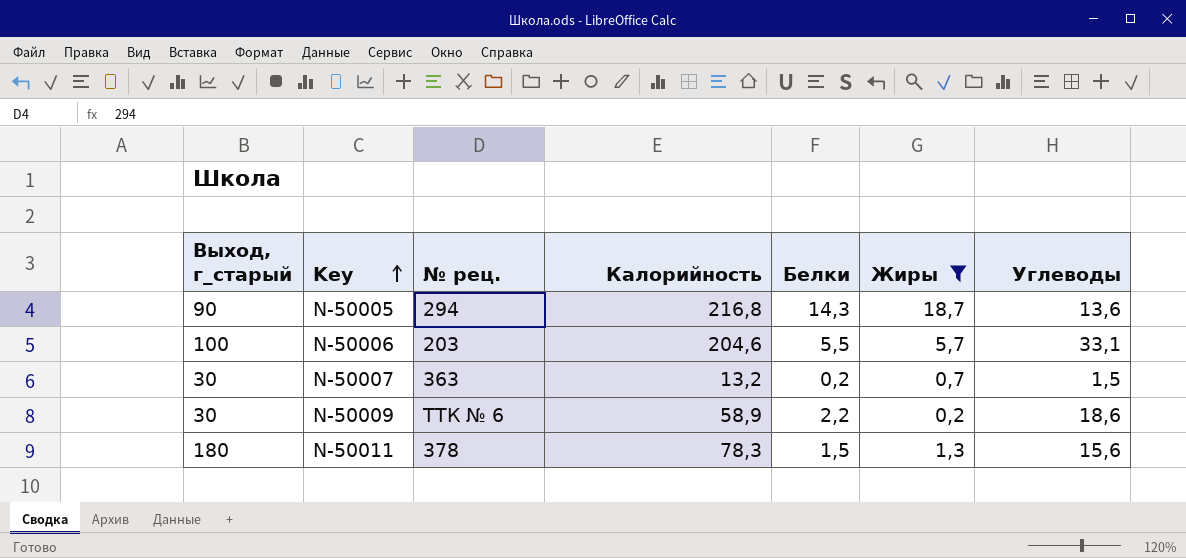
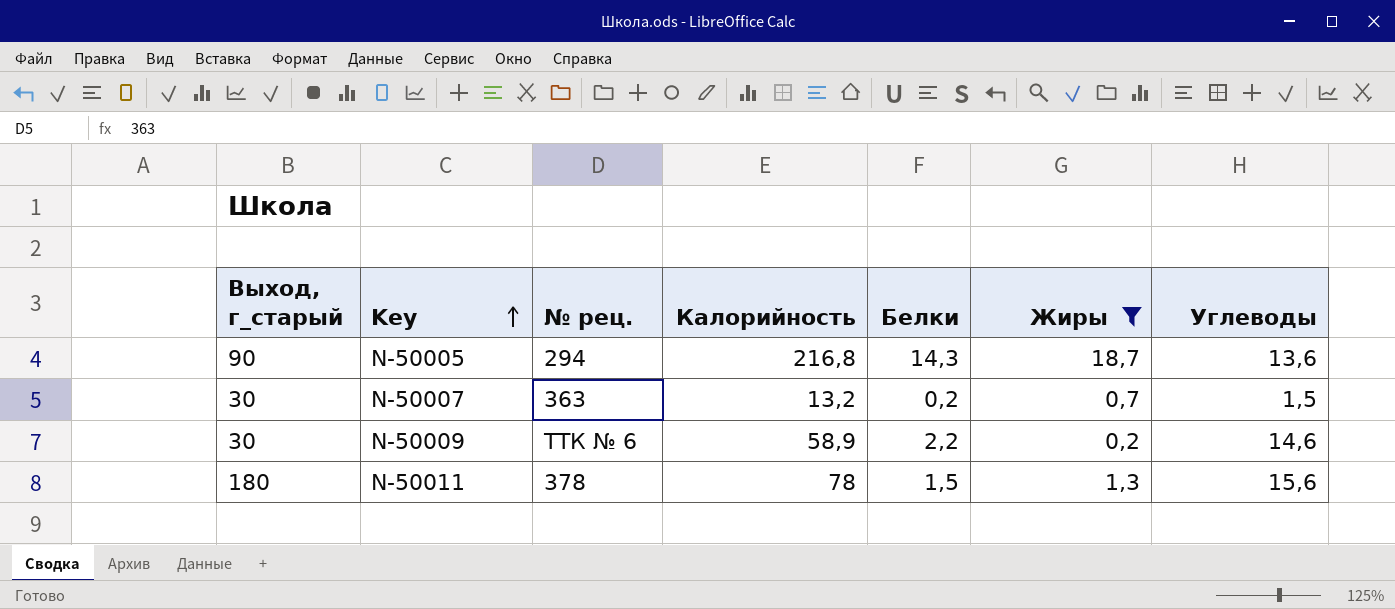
row N-50006: 100 | 203 | 204,6 | 5,5 | 5,7 | 33,1 -> none
N-50009 | Углеводы: 18,6 -> 14,6
N-50011 | Калорийность: 78,3 -> 78

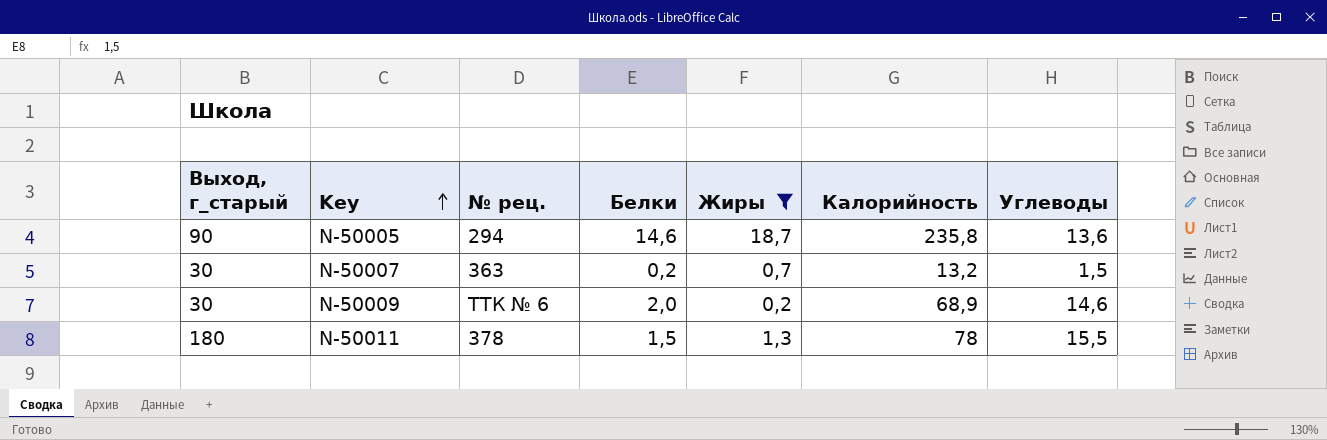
column Калорийность | position: 4 -> 6
N-50005 | Белки: 14,3 -> 14,6
N-50005 | Калорийность: 216,8 -> 235,8
N-50009 | Белки: 2,2 -> 2,0
N-50009 | Калорийность: 58,9 -> 68,9
N-50011 | Углеводы: 15,6 -> 15,5

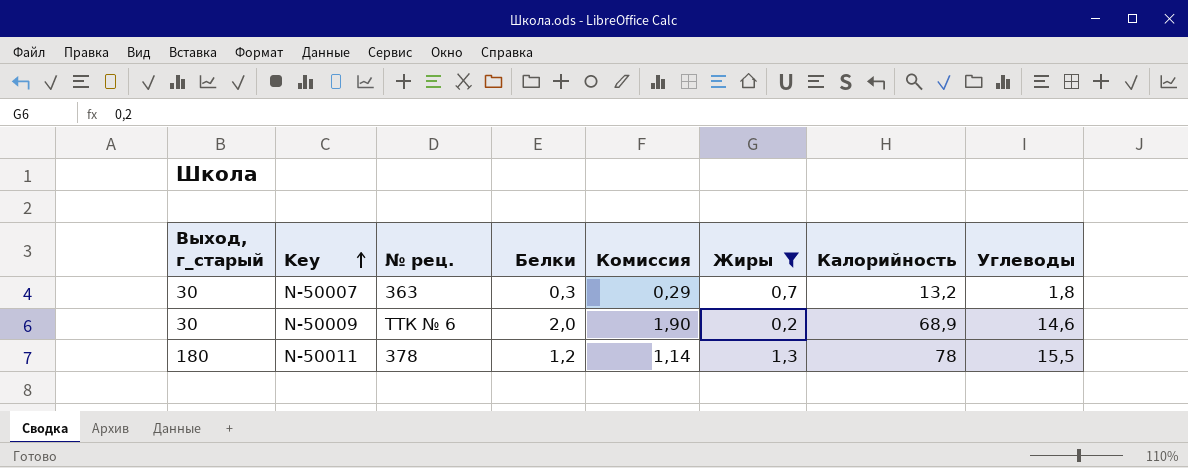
column Комиссия | formula: none -> [Белки] * 0,95
row N-50005: 90 | 294 | 14,6 | 18,7 | 235,8 | 13,6 -> none
N-50007 | Белки: 0,2 -> 0,3
N-50007 | Углеводы: 1,5 -> 1,8
N-50011 | Белки: 1,5 -> 1,2

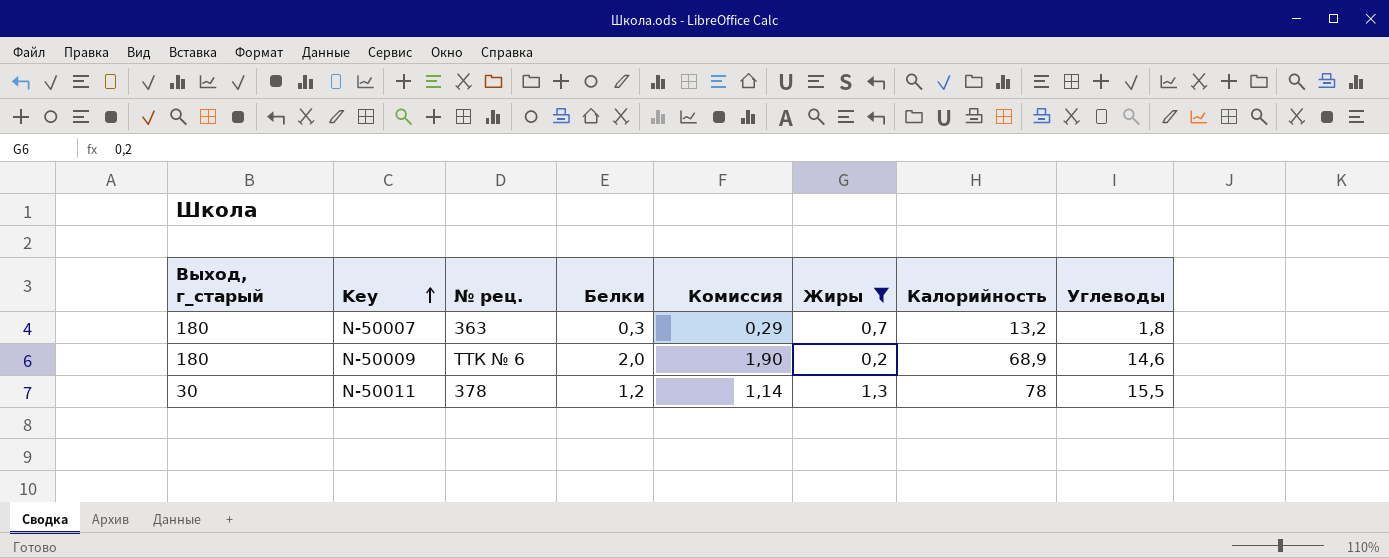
N-50007 | Выход, г_старый: 30 -> 180
N-50009 | Выход, г_старый: 30 -> 180
N-50011 | Выход, г_старый: 180 -> 30

